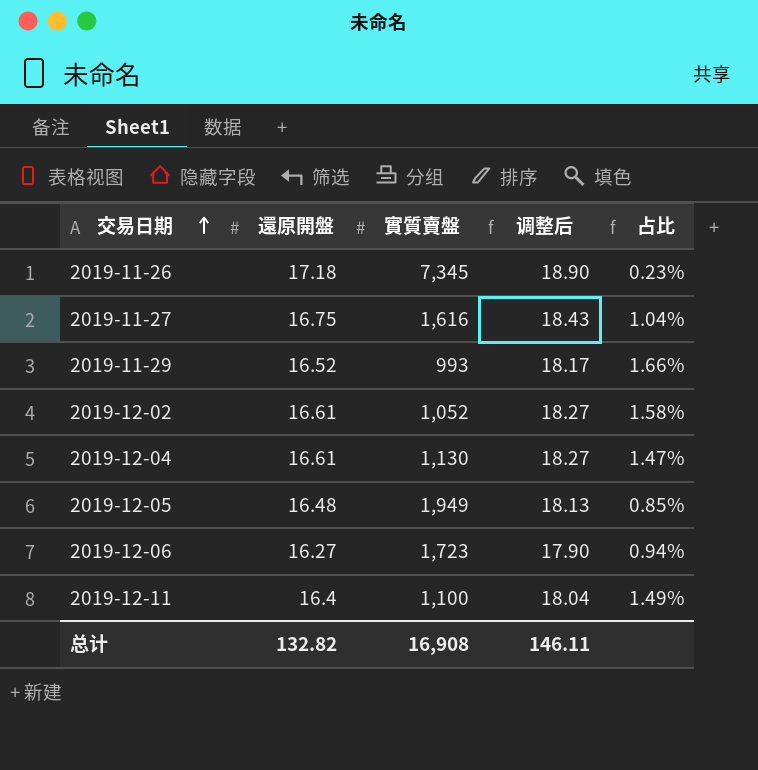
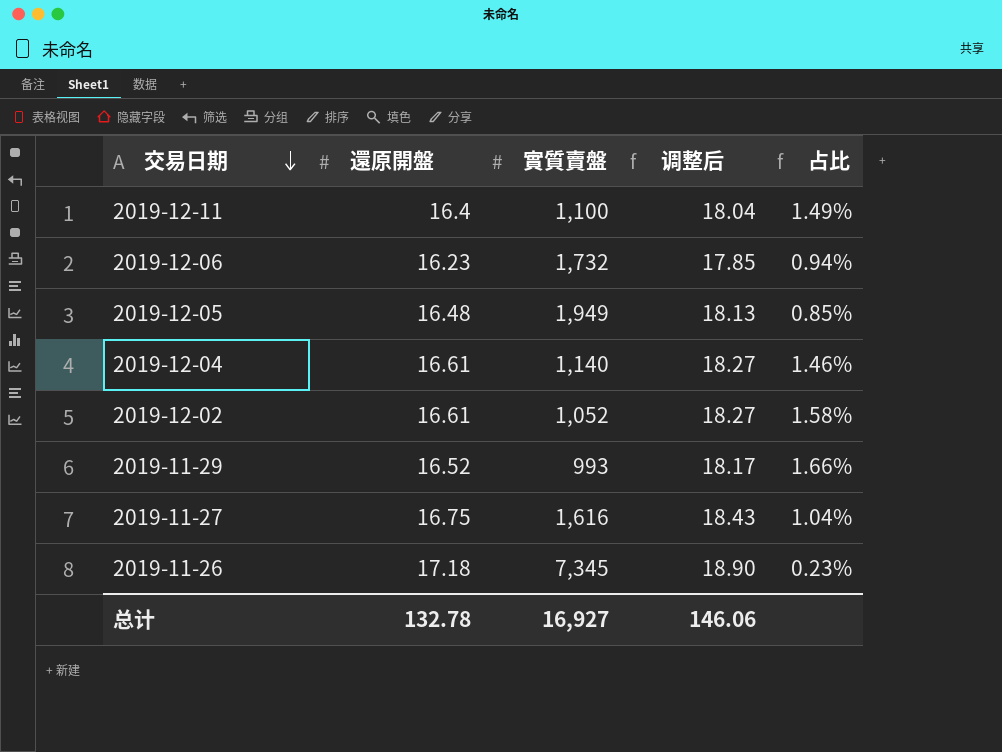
row order: 交易日期 ascending -> 交易日期 descending
2019-12-06 | 還原開盤: 16.27 -> 16.23
2019-12-06 | 實質賣盤: 1,723 -> 1,732
2019-12-06 | 调整后: 17.90 -> 17.85
2019-12-04 | 實質賣盤: 1,130 -> 1,140
2019-12-04 | 占比: 1.47% -> 1.46%
总计 | 還原開盤: 132.82 -> 132.78
总计 | 實質賣盤: 16,908 -> 16,927
总计 | 调整后: 146.11 -> 146.06

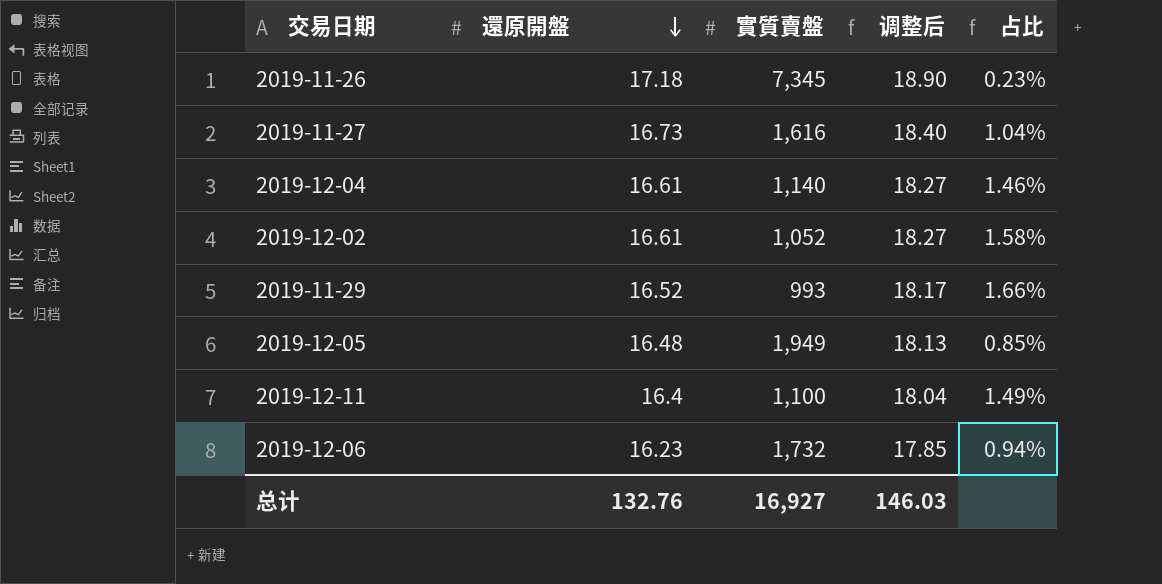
row order: 交易日期 descending -> 還原開盤 descending
2019-11-27 | 還原開盤: 16.75 -> 16.73
2019-11-27 | 调整后: 18.43 -> 18.40
总计 | 還原開盤: 132.78 -> 132.76
总计 | 调整后: 146.06 -> 146.03

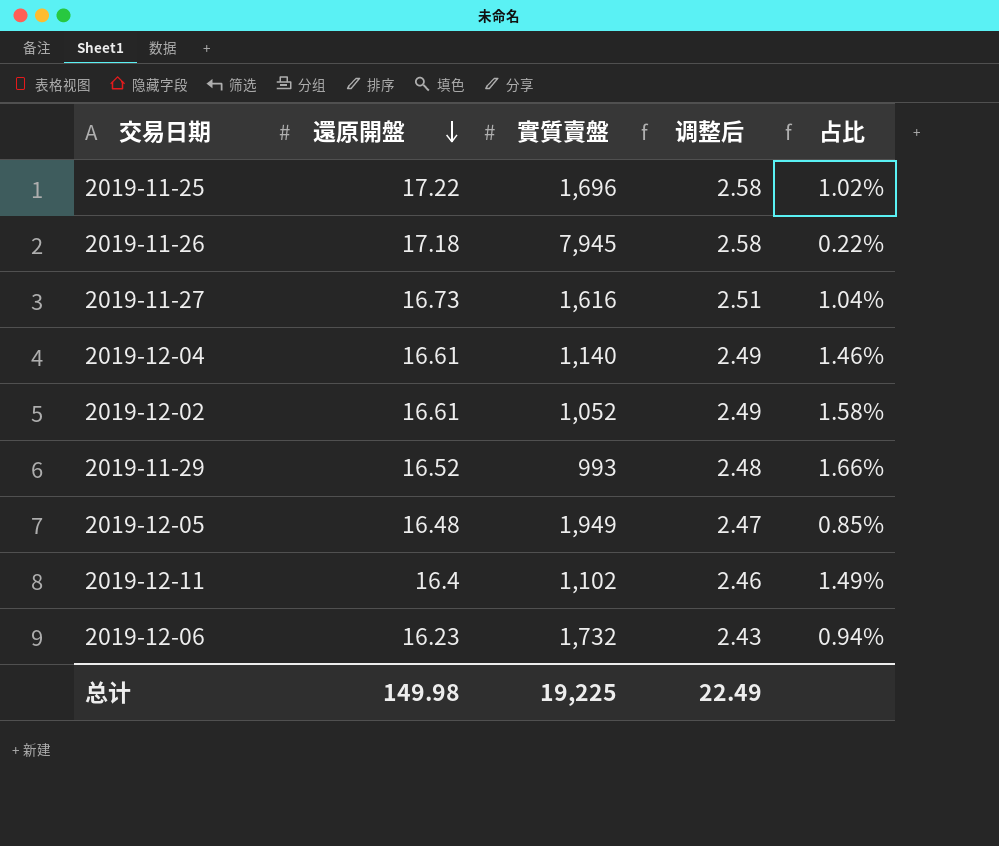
column 调整后 | formula: [還原開盤] * 1.1 -> [還原開盤] * 0.15
row 2019-11-25: none -> 17.22 | 1,696 | 2.58 | 1.02%
2019-11-26 | 實質賣盤: 7,345 -> 7,945
2019-11-26 | 占比: 0.23% -> 0.22%
2019-12-11 | 實質賣盤: 1,100 -> 1,102
总计 | 還原開盤: 132.76 -> 149.98
总计 | 實質賣盤: 16,927 -> 19,225
总计 | 调整后: 146.03 -> 22.49

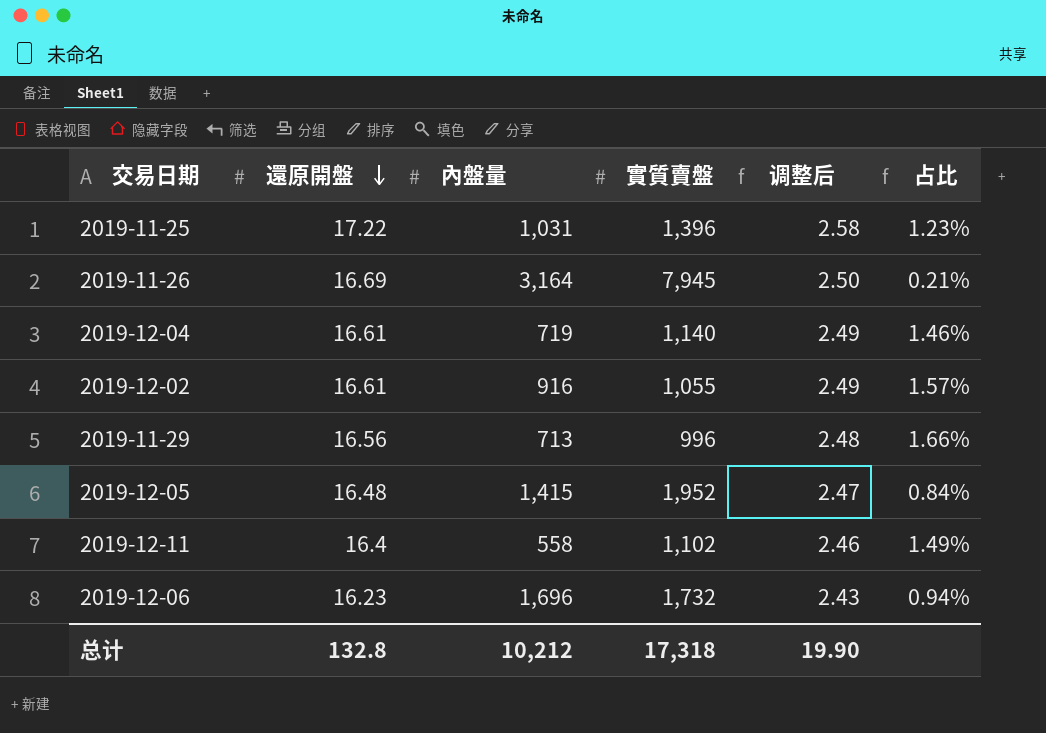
column 內盤量 | position: none -> 3
row 2019-11-27: 16.73 | 1,616 | 2.51 | 1.04% -> none
2019-11-25 | 實質賣盤: 1,696 -> 1,396
2019-11-25 | 占比: 1.02% -> 1.23%
2019-11-26 | 還原開盤: 17.18 -> 16.69
2019-11-26 | 调整后: 2.58 -> 2.50
2019-11-26 | 占比: 0.22% -> 0.21%
2019-12-02 | 實質賣盤: 1,052 -> 1,055
2019-12-02 | 占比: 1.58% -> 1.57%
2019-11-29 | 還原開盤: 16.52 -> 16.56
2019-11-29 | 實質賣盤: 993 -> 996
2019-12-05 | 實質賣盤: 1,949 -> 1,952
2019-12-05 | 占比: 0.85% -> 0.84%
总计 | 還原開盤: 149.98 -> 132.8
总计 | 實質賣盤: 19,225 -> 17,318
总计 | 调整后: 22.49 -> 19.90

